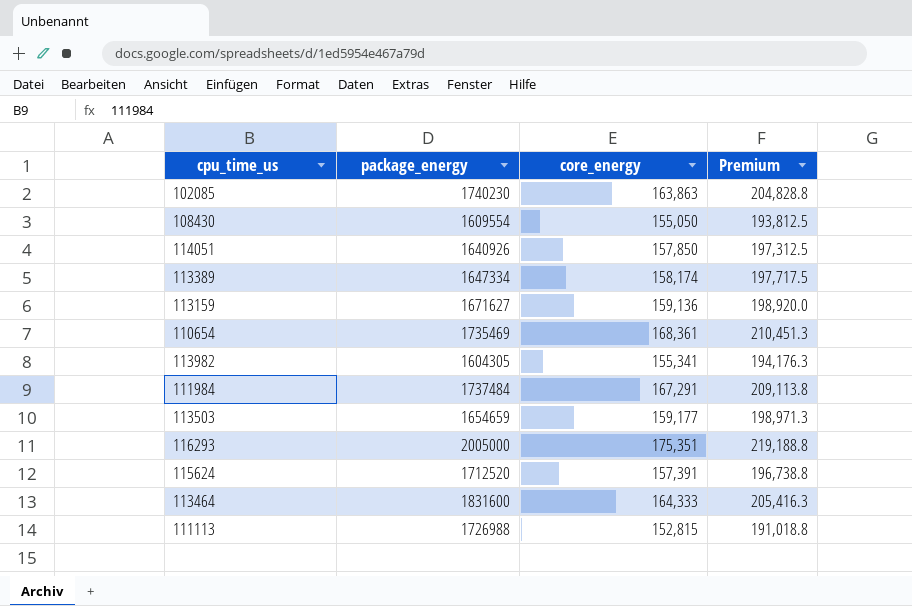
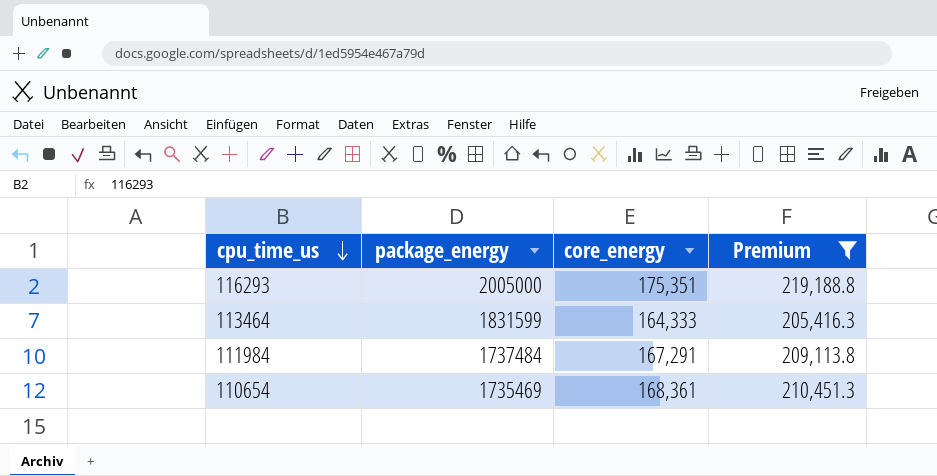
filter: none -> Premium >= 205,416.3
row order: none -> cpu_time_us descending
113464 | package_energy: 1831600 -> 1831599

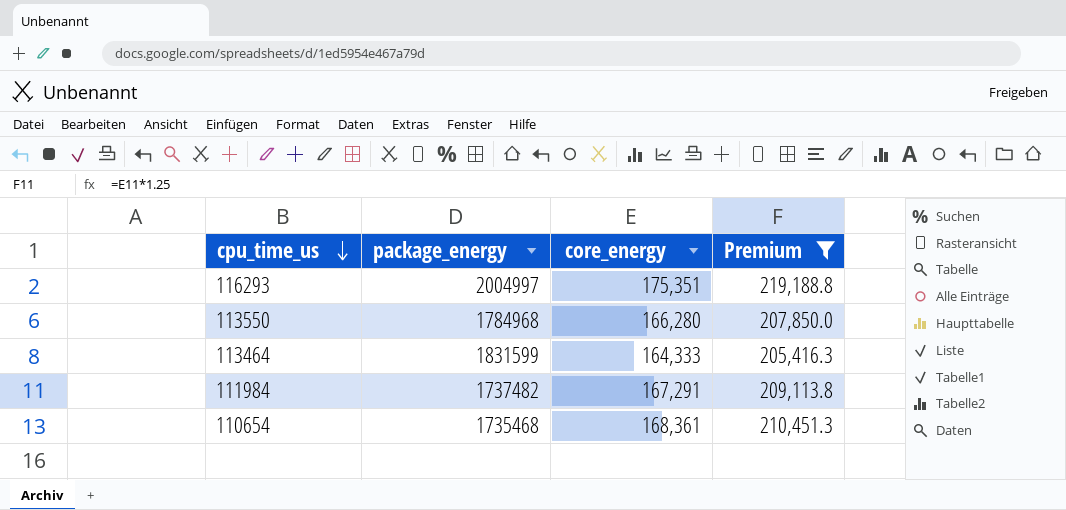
116293 | package_energy: 2005000 -> 2004997
row 113550: none -> 1784968 | 166,280 | 207,850.0
111984 | package_energy: 1737484 -> 1737482
110654 | package_energy: 1735469 -> 1735468

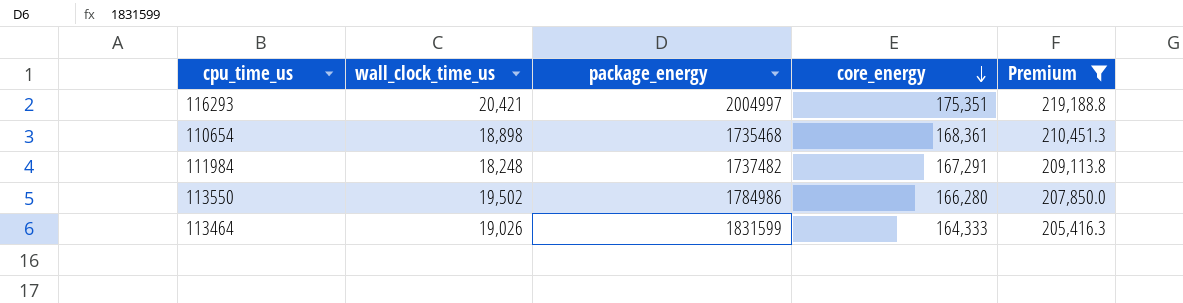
row order: cpu_time_us descending -> core_energy descending
column wall_clock_time_us | position: none -> 2
113550 | package_energy: 1784968 -> 1784986

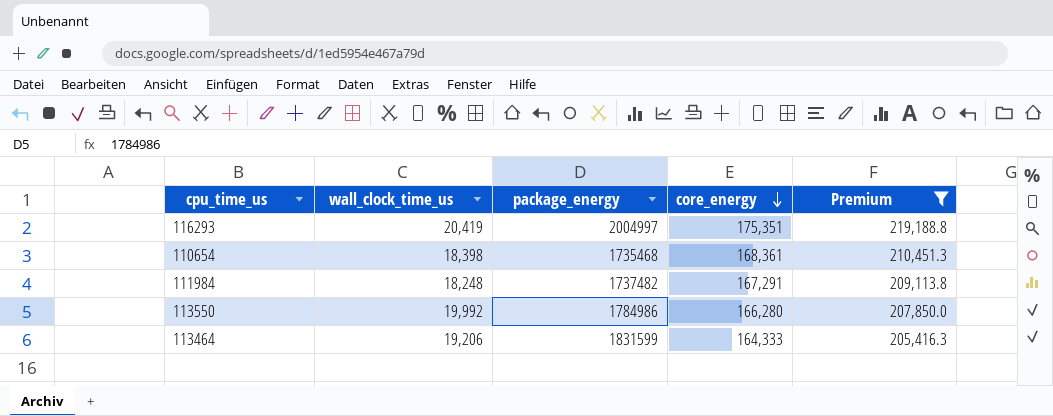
116293 | wall_clock_time_us: 20,421 -> 20,419
110654 | wall_clock_time_us: 18,898 -> 18,398
113550 | wall_clock_time_us: 19,502 -> 19,992
113464 | wall_clock_time_us: 19,026 -> 19,206

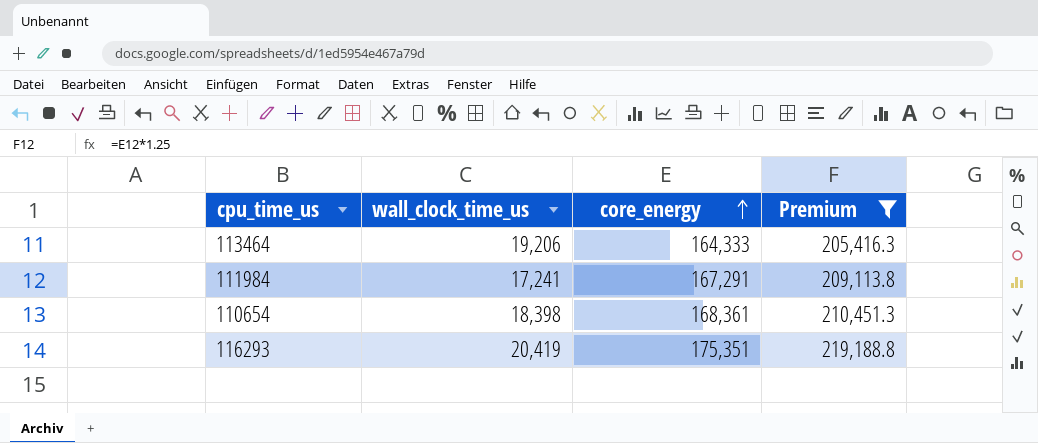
row order: core_energy descending -> core_energy ascending
column package_energy | position: 3 -> none
row 113550: 19,992 | 1784986 | 166,280 | 207,850.0 -> none
111984 | wall_clock_time_us: 18,248 -> 17,241

